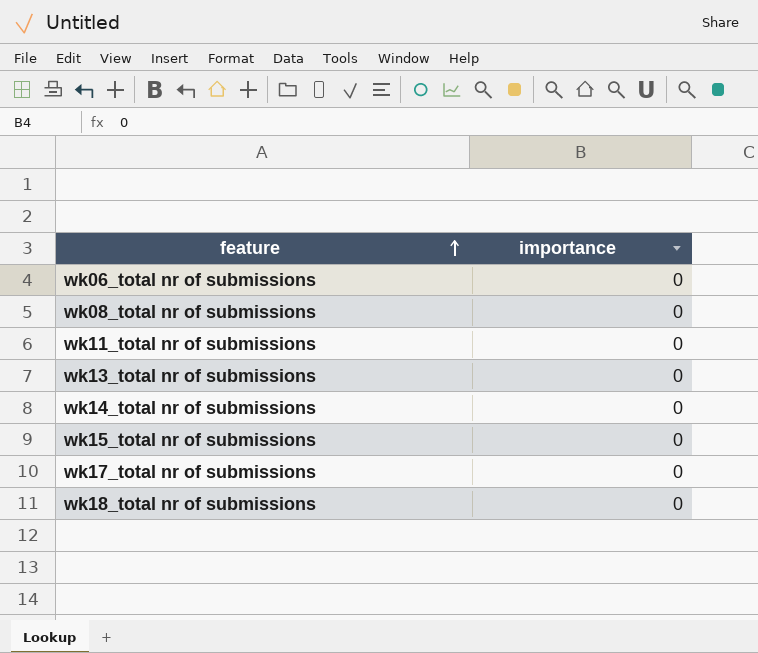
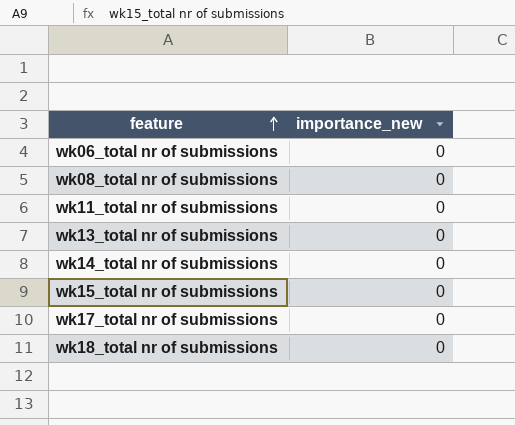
column name: importance -> importance_new

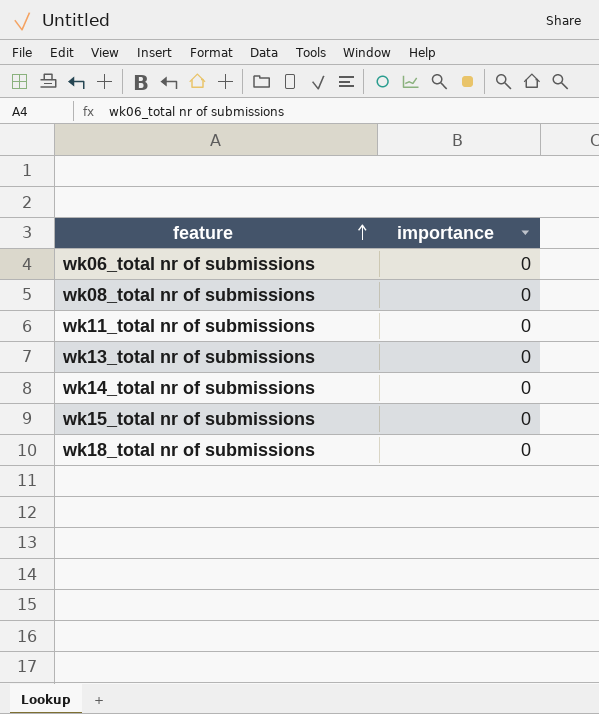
column name: importance_new -> importance
row wk17_total nr of submissions: 0 -> none

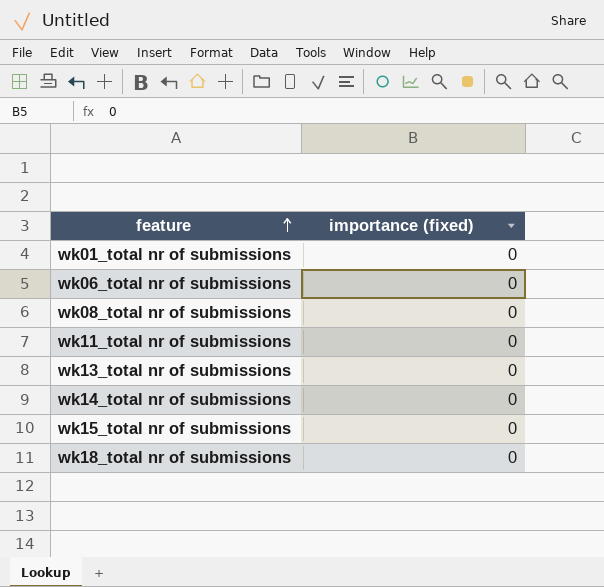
column name: importance -> importance (fixed)
row wk01_total nr of submissions: none -> 0

